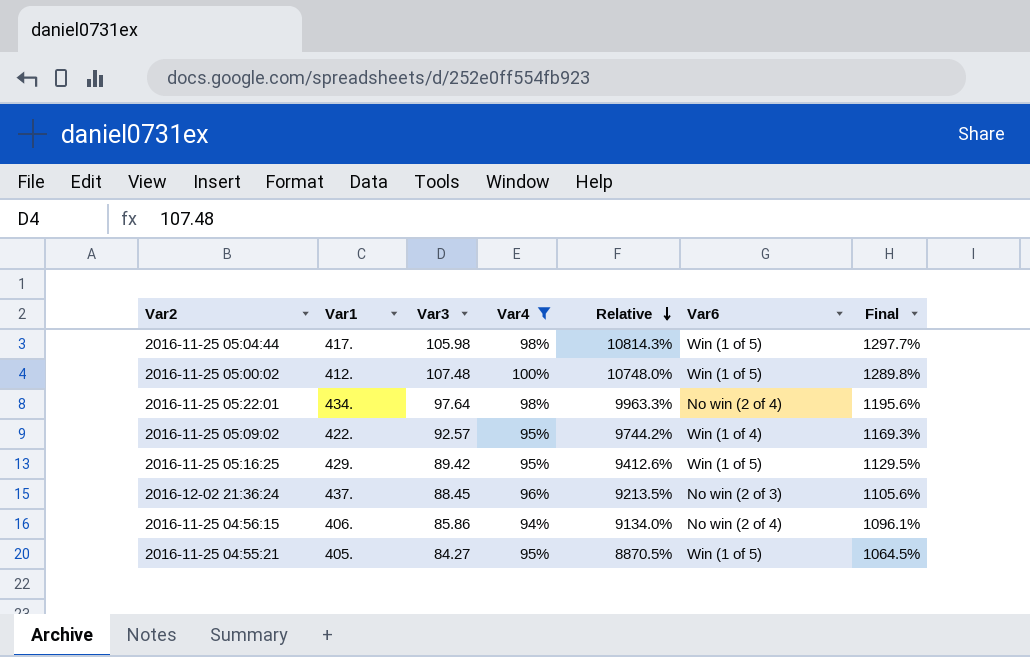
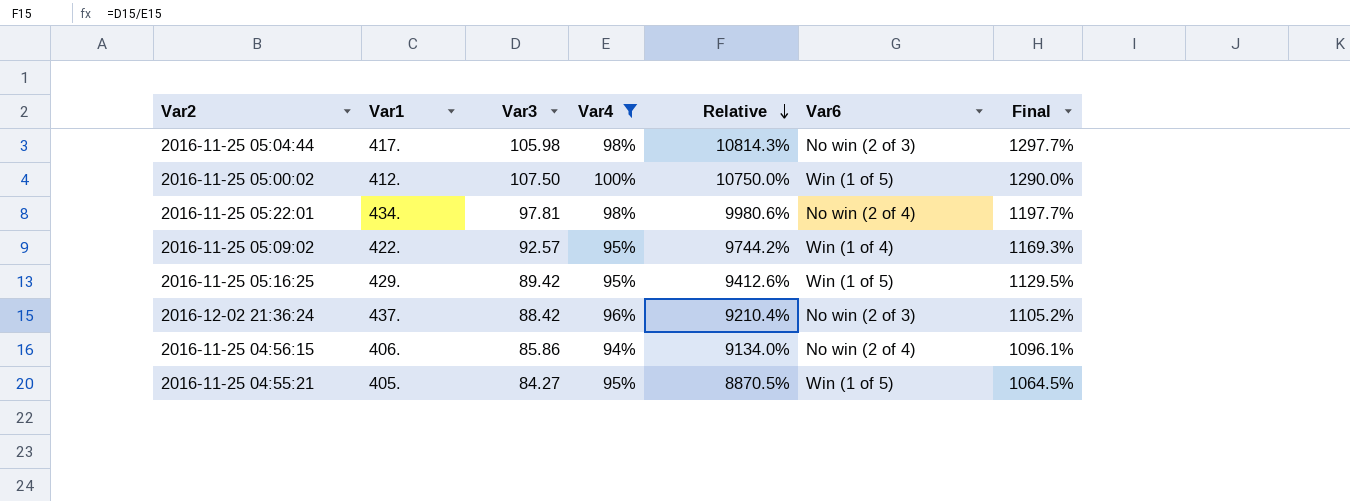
2016-11-25 05:04:44 | Var6: Win (1 of 5) -> No win (2 of 3)
2016-11-25 05:00:02 | Var3: 107.48 -> 107.50
2016-11-25 05:00:02 | Relative: 10748.0% -> 10750.0%
2016-11-25 05:00:02 | Final: 1289.8% -> 1290.0%
2016-11-25 05:22:01 | Var3: 97.64 -> 97.81
2016-11-25 05:22:01 | Relative: 9963.3% -> 9980.6%
2016-11-25 05:22:01 | Final: 1195.6% -> 1197.7%
2016-12-02 21:36:24 | Var3: 88.45 -> 88.42
2016-12-02 21:36:24 | Relative: 9213.5% -> 9210.4%
2016-12-02 21:36:24 | Final: 1105.6% -> 1105.2%

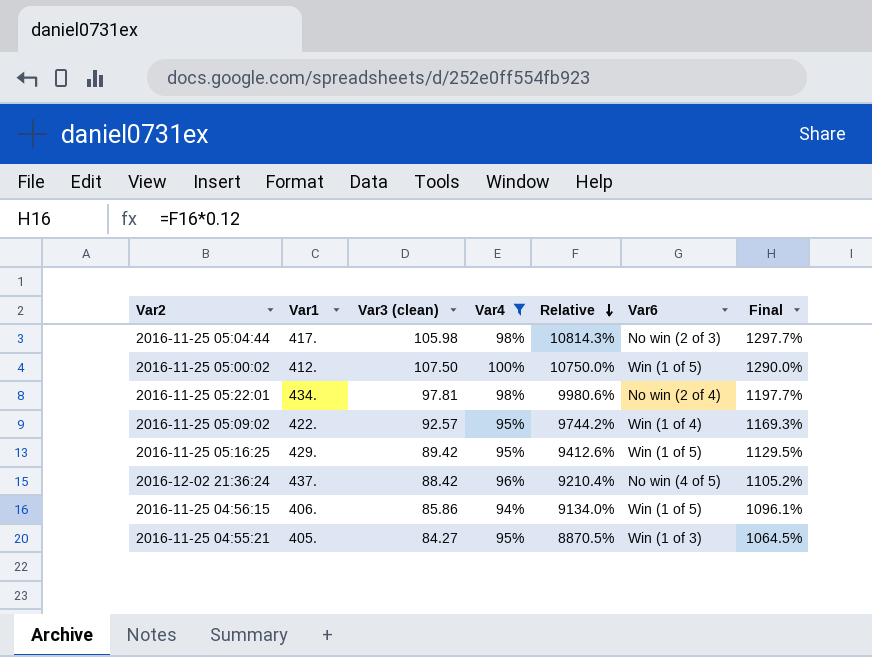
column name: Var3 -> Var3 (clean)
2016-12-02 21:36:24 | Var6: No win (2 of 3) -> No win (4 of 5)
2016-11-25 04:56:15 | Var6: No win (2 of 4) -> Win (1 of 5)
2016-11-25 04:55:21 | Var6: Win (1 of 5) -> Win (1 of 3)

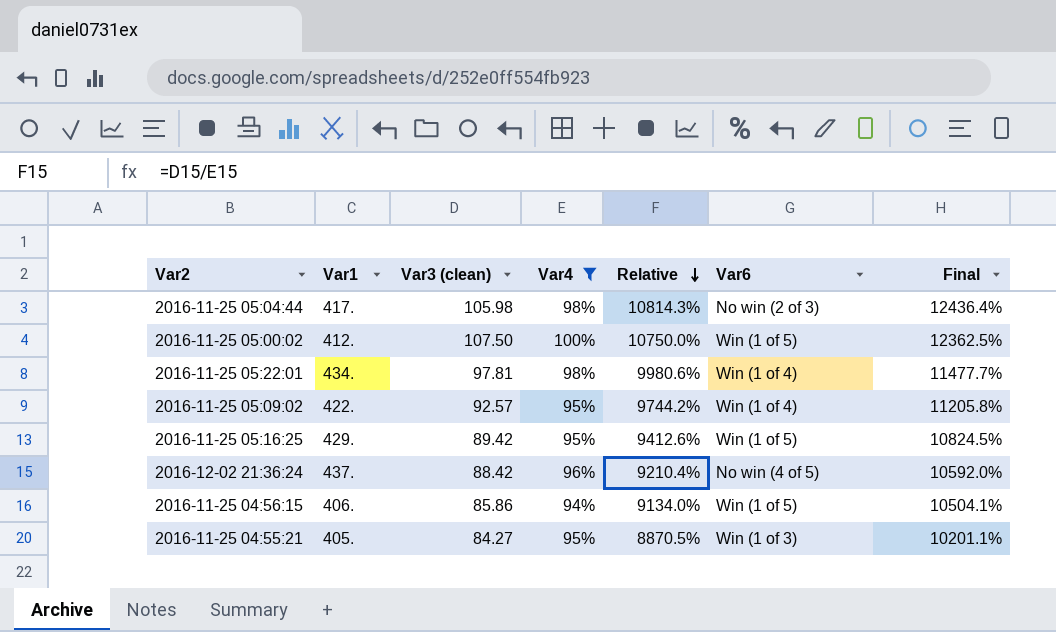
column Final | formula: [Relative] * 0.12 -> [Relative] * 1.15
2016-11-25 05:22:01 | Var6: No win (2 of 4) -> Win (1 of 4)

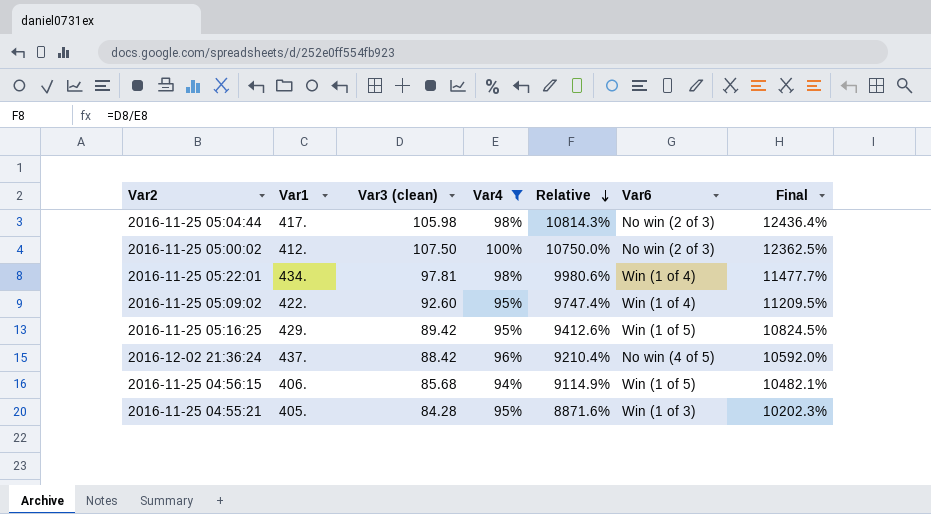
2016-11-25 05:00:02 | Var6: Win (1 of 5) -> No win (2 of 3)
2016-11-25 05:09:02 | Var3 (clean): 92.57 -> 92.60
2016-11-25 05:09:02 | Relative: 9744.2% -> 9747.4%
2016-11-25 05:09:02 | Final: 11205.8% -> 11209.5%
2016-11-25 04:56:15 | Var3 (clean): 85.86 -> 85.68
2016-11-25 04:56:15 | Relative: 9134.0% -> 9114.9%
2016-11-25 04:56:15 | Final: 10504.1% -> 10482.1%
2016-11-25 04:55:21 | Var3 (clean): 84.27 -> 84.28
2016-11-25 04:55:21 | Relative: 8870.5% -> 8871.6%
2016-11-25 04:55:21 | Final: 10201.1% -> 10202.3%

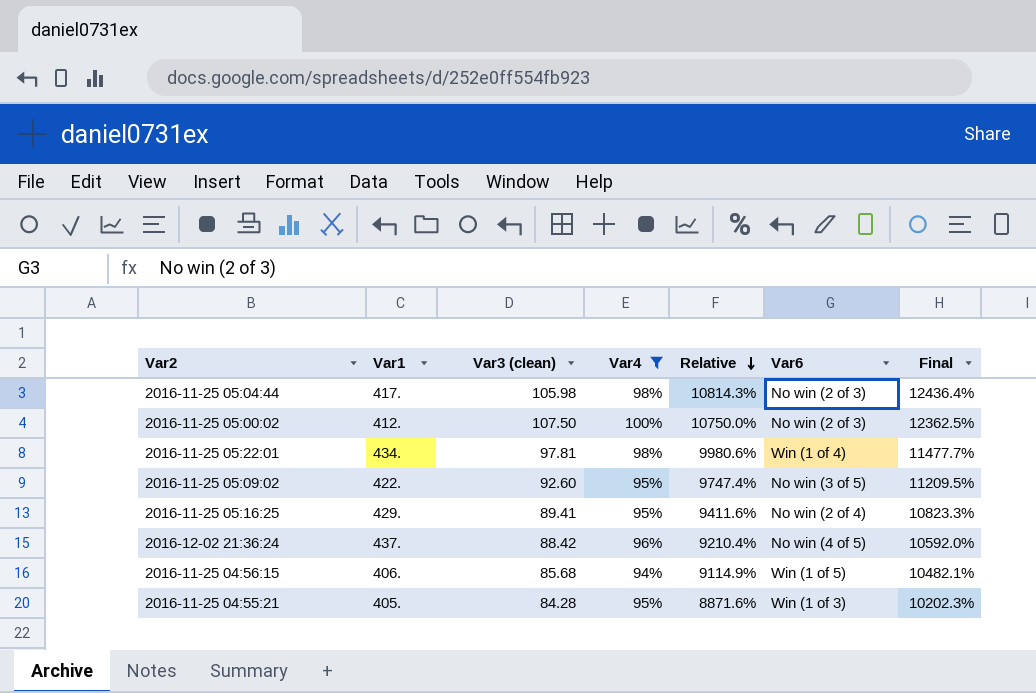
2016-11-25 05:09:02 | Var6: Win (1 of 4) -> No win (3 of 5)
2016-11-25 05:16:25 | Var3 (clean): 89.42 -> 89.41
2016-11-25 05:16:25 | Relative: 9412.6% -> 9411.6%
2016-11-25 05:16:25 | Var6: Win (1 of 5) -> No win (2 of 4)
2016-11-25 05:16:25 | Final: 10824.5% -> 10823.3%

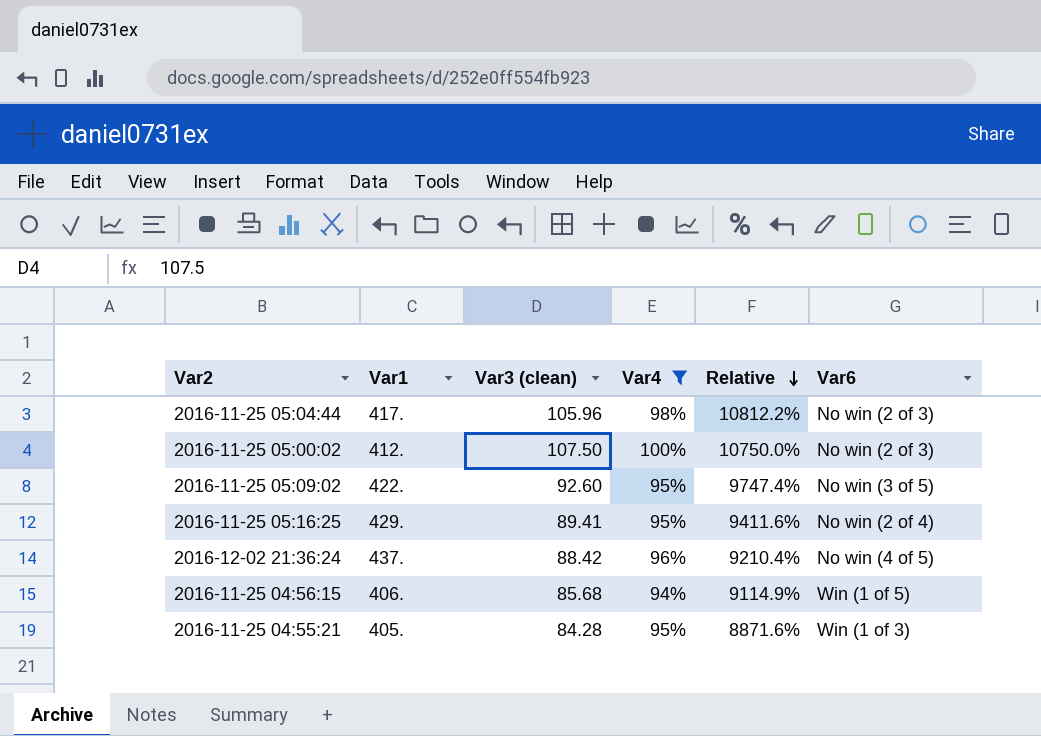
column Final | formula: [Relative] * 1.15 -> none
row 2016-11-25 05:22:01: 434. | 97.81 | 98% | 9980.6% | Win (1 of 4) | 11477.7% -> none
2016-11-25 05:04:44 | Var3 (clean): 105.98 -> 105.96
2016-11-25 05:04:44 | Relative: 10814.3% -> 10812.2%

